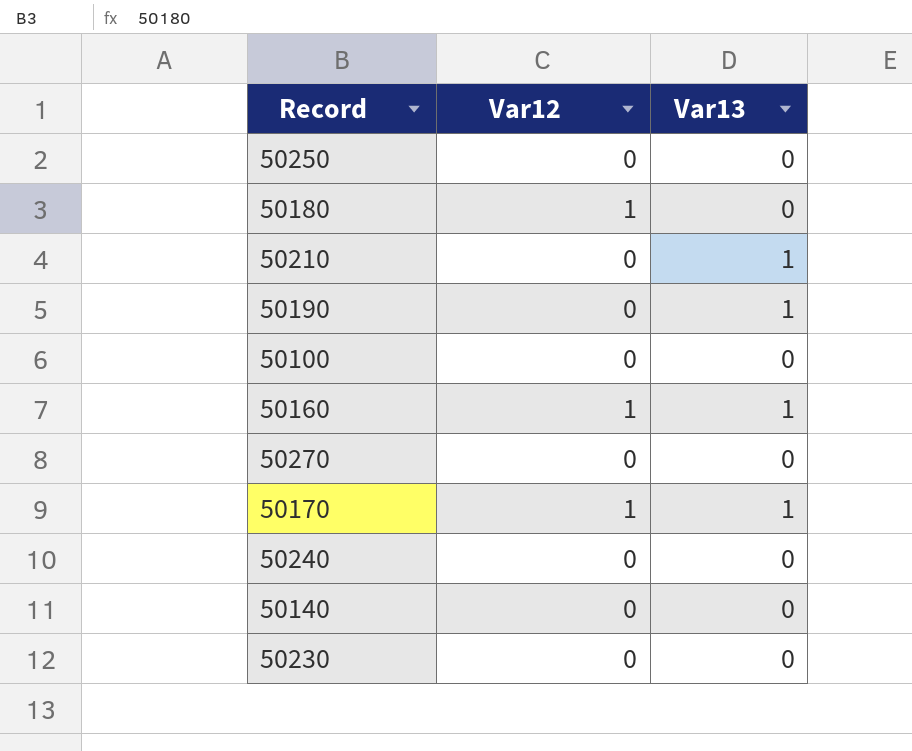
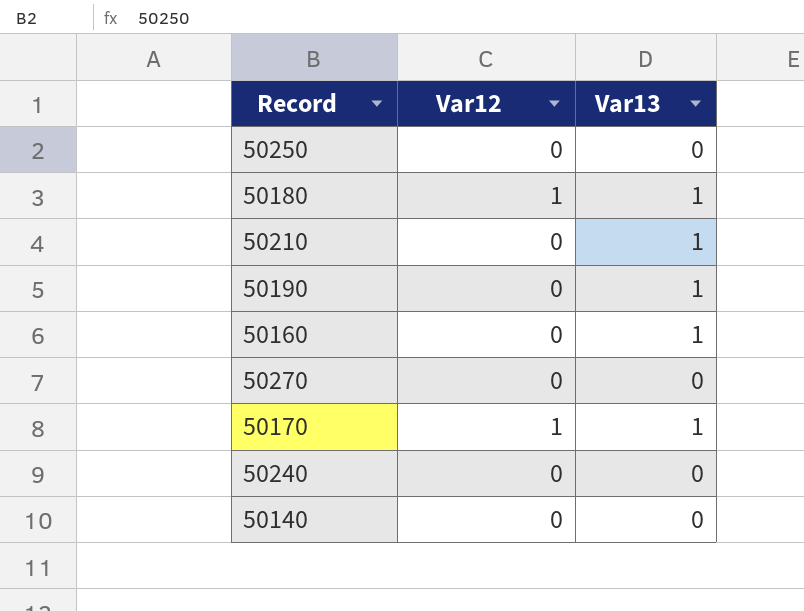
row 50100: 0 | 0 -> none
row 50230: 0 | 0 -> none
50180 | Var13: 0 -> 1
50160 | Var12: 1 -> 0

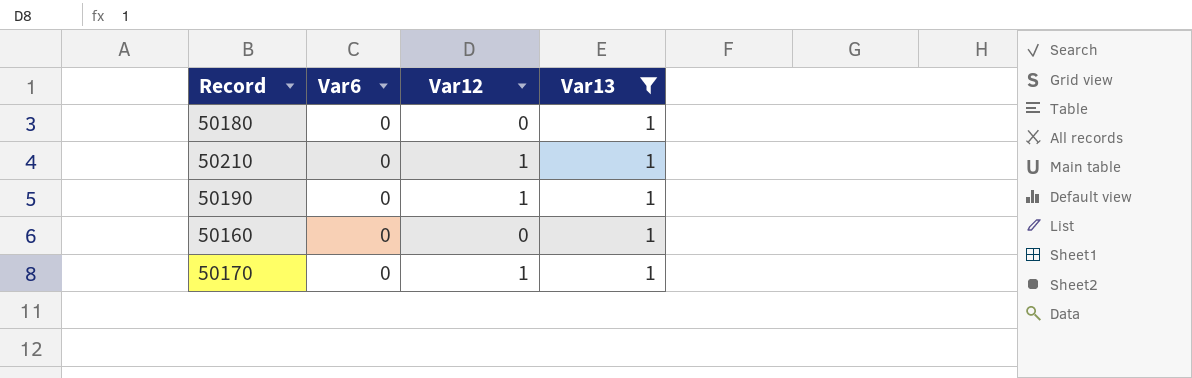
filter: none -> Var13 = 1
column Var6 | position: none -> 2
50180 | Var12: 1 -> 0
50210 | Var12: 0 -> 1
50190 | Var12: 0 -> 1

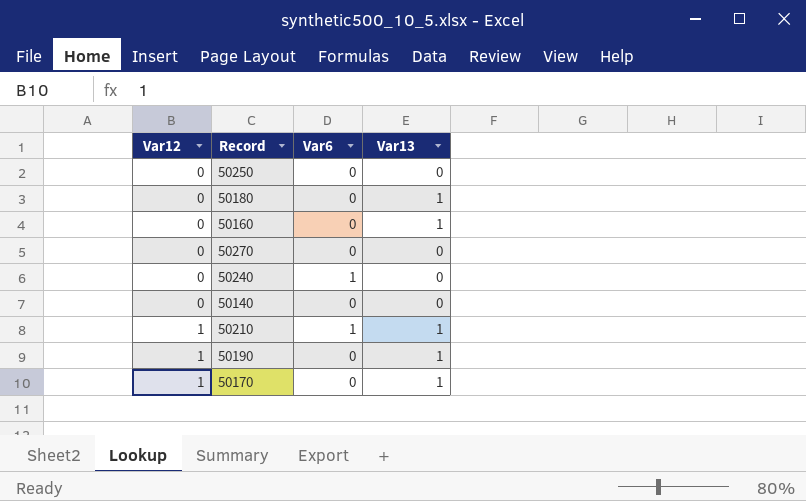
filter: Var13 = 1 -> none
row order: none -> Var12 ascending
column Var12 | position: 3 -> 1
50210 | Var6: 0 -> 1

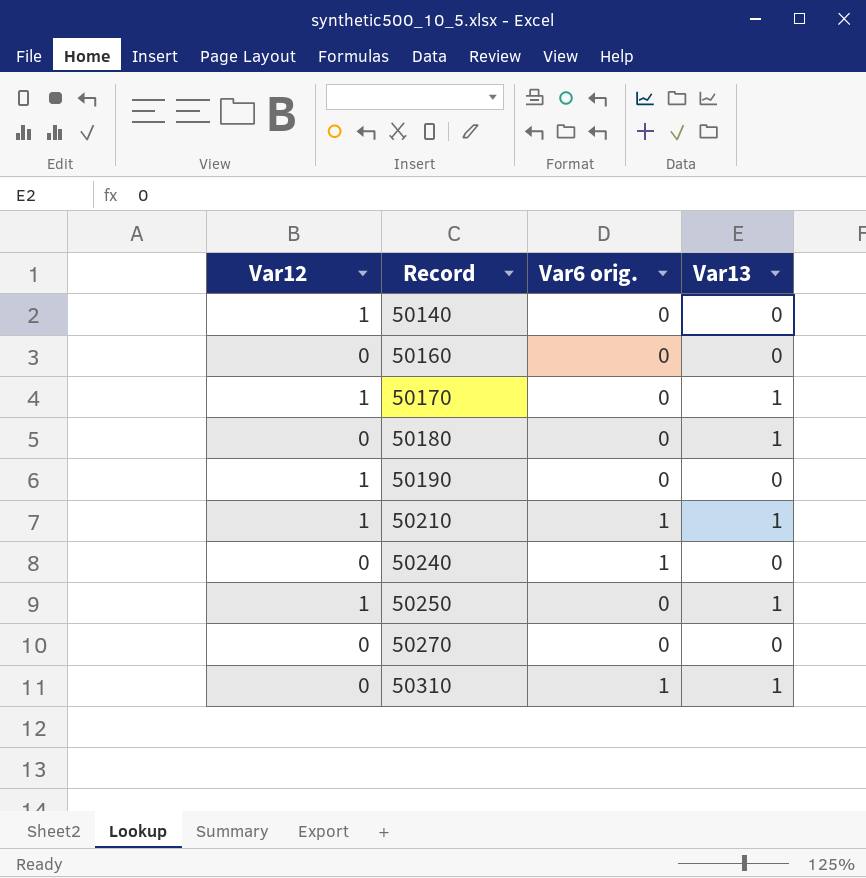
row order: Var12 ascending -> Record ascending
column name: Var6 -> Var6 orig.
50140 | Var12: 0 -> 1
50160 | Var13: 1 -> 0
50190 | Var13: 1 -> 0
50250 | Var12: 0 -> 1
50250 | Var13: 0 -> 1
row 50310: none -> 0 | 1 | 1

